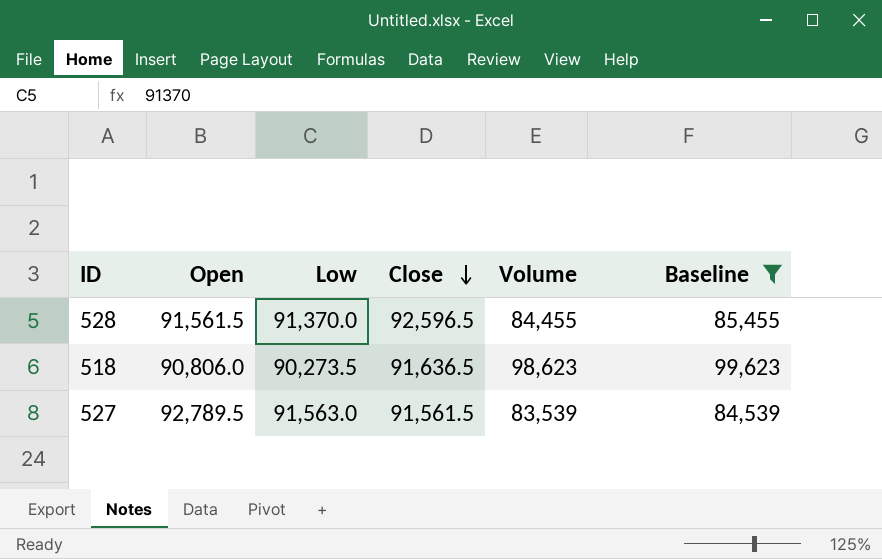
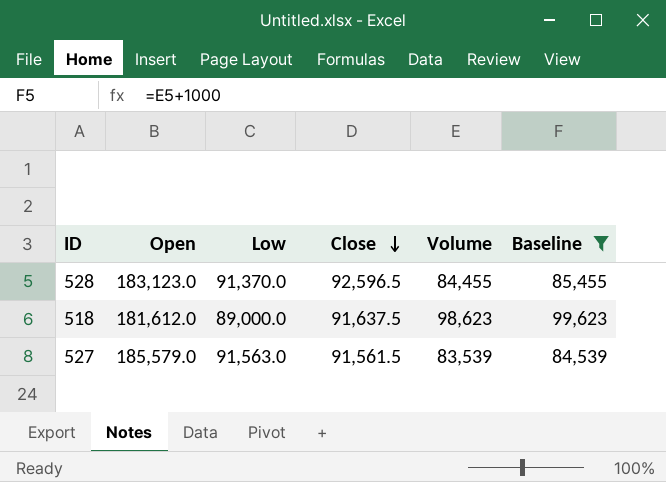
528 | Open: 91,561.5 -> 183,123.0
518 | Open: 90,806.0 -> 181,612.0
518 | Low: 90,273.5 -> 89,000.0
518 | Close: 91,636.5 -> 91,637.5
527 | Open: 92,789.5 -> 185,579.0

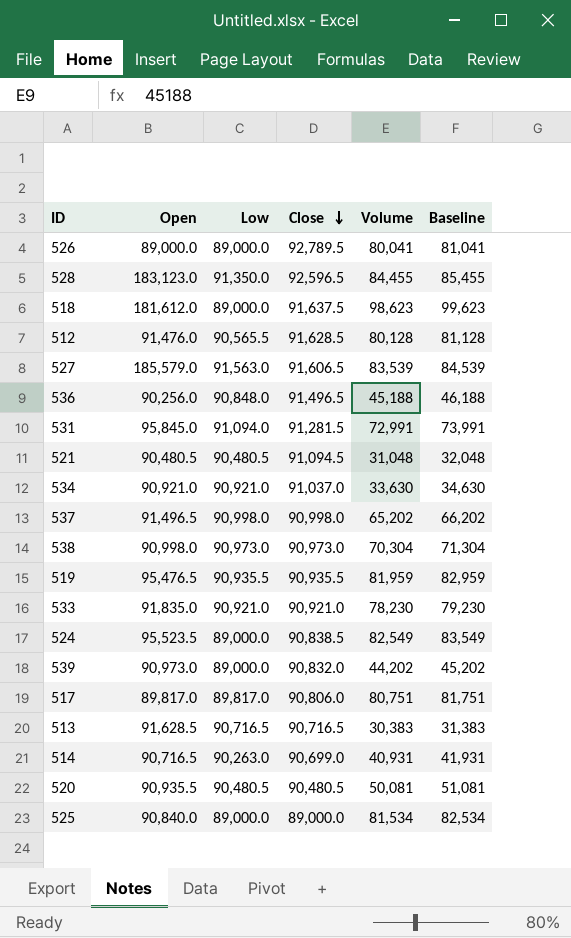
filter: Baseline >= 84,539 -> none
528 | Low: 91,370.0 -> 91,350.0
527 | Close: 91,561.5 -> 91,606.5

